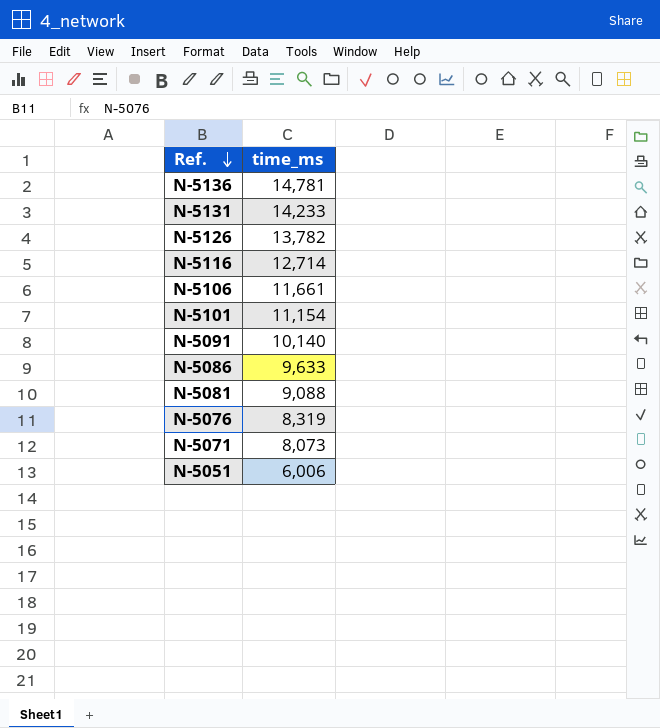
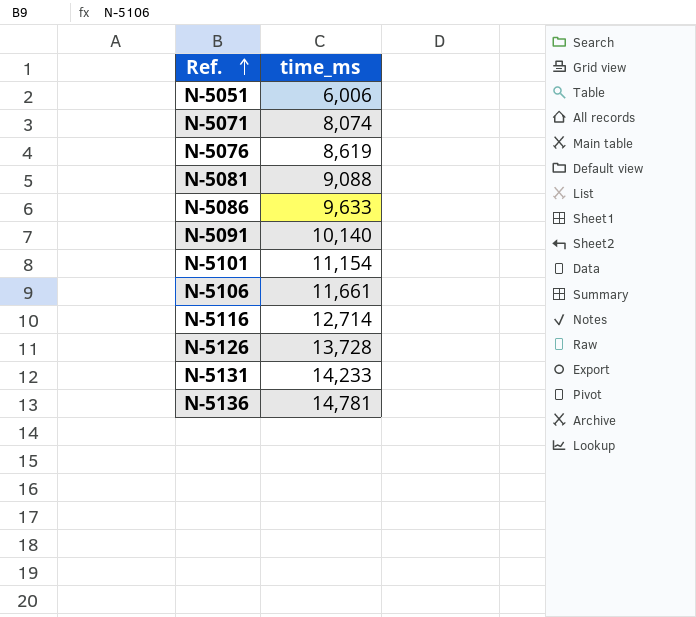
row order: Ref. descending -> Ref. ascending
N-5071 | time_ms: 8,073 -> 8,074
N-5076 | time_ms: 8,319 -> 8,619
N-5126 | time_ms: 13,782 -> 13,728

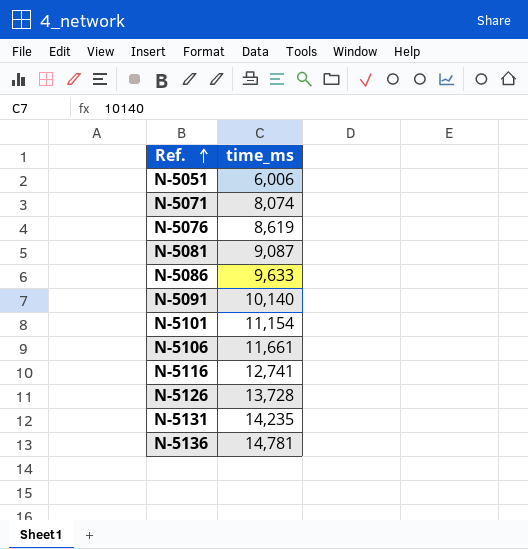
N-5081 | time_ms: 9,088 -> 9,087
N-5116 | time_ms: 12,714 -> 12,741
N-5131 | time_ms: 14,233 -> 14,235

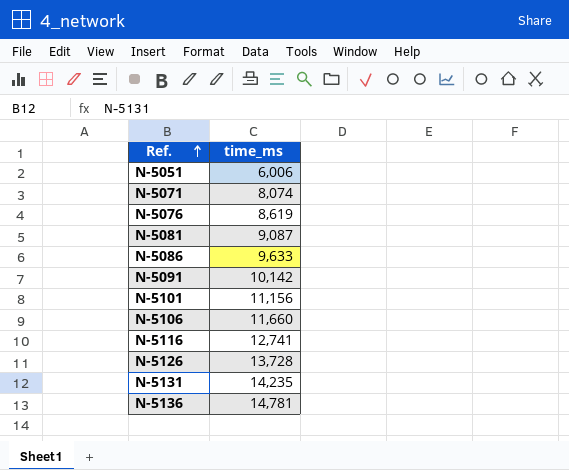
N-5091 | time_ms: 10,140 -> 10,142
N-5101 | time_ms: 11,154 -> 11,156
N-5106 | time_ms: 11,661 -> 11,660

